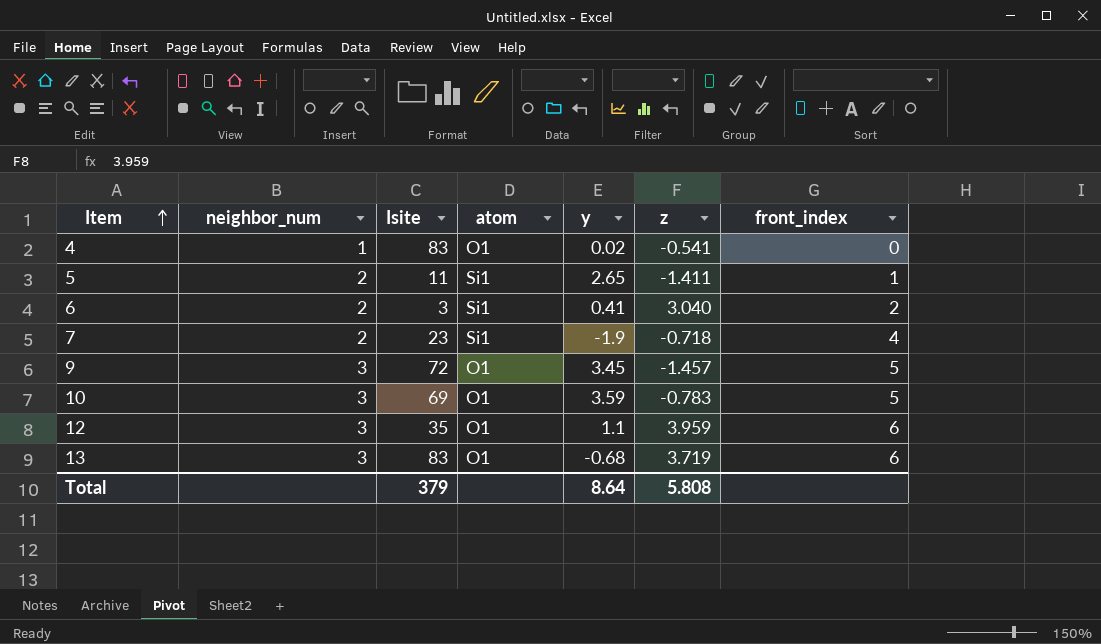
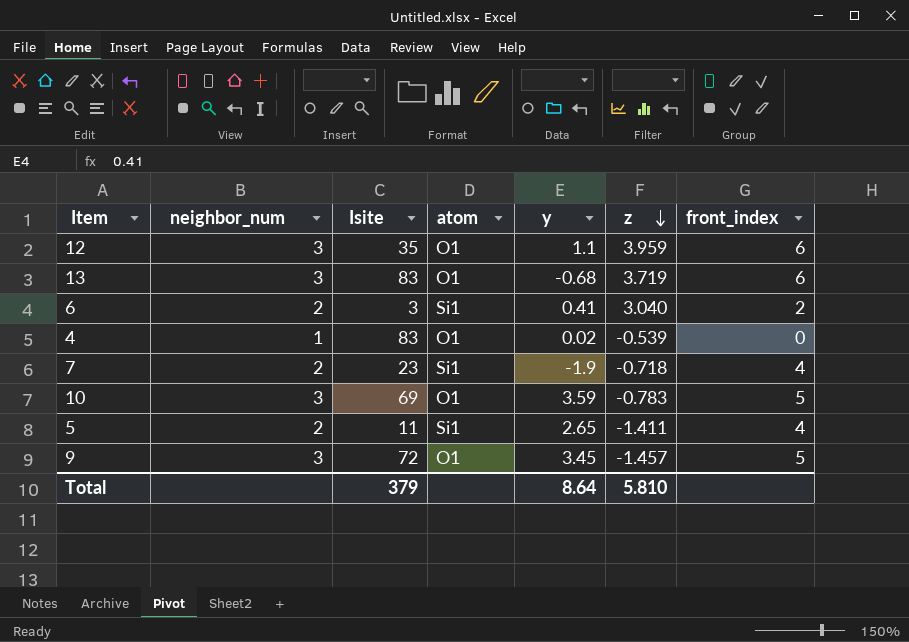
row order: Item ascending -> z descending
4 | z: -0.541 -> -0.539
5 | front_index: 1 -> 4
Total | z: 5.808 -> 5.810

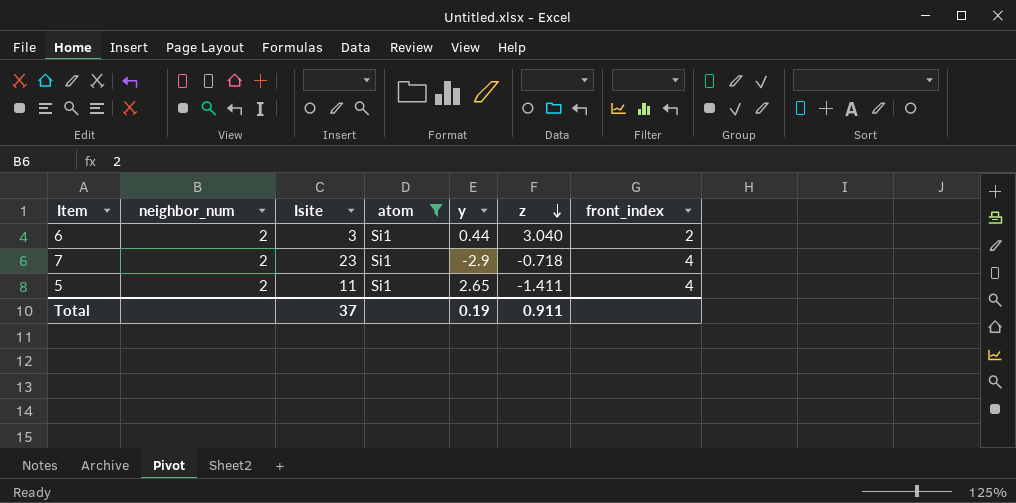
filter: none -> atom = Si1
6 | y: 0.41 -> 0.44
7 | y: -1.9 -> -2.9
Total | Isite: 379 -> 37
Total | y: 8.64 -> 0.19
Total | z: 5.810 -> 0.911

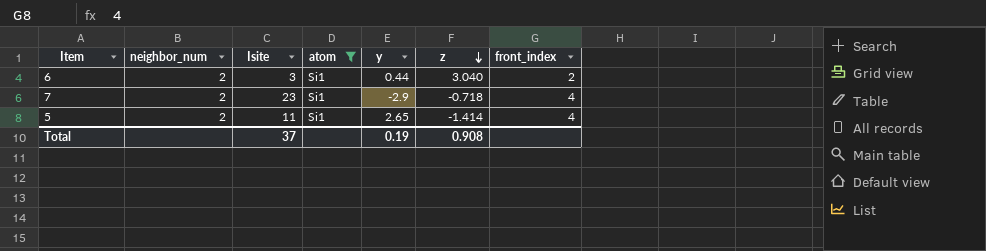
5 | z: -1.411 -> -1.414
Total | z: 0.911 -> 0.908

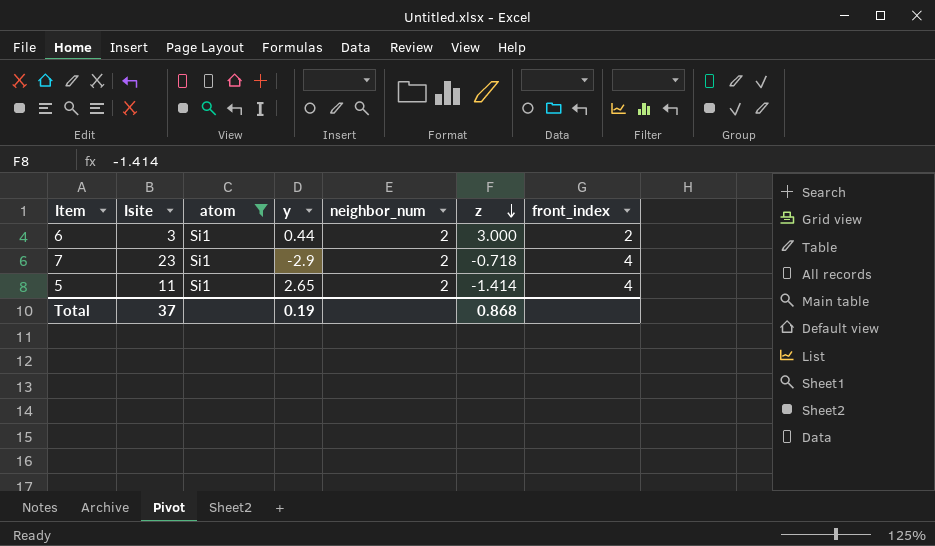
column neighbor_num | position: 2 -> 5
6 | z: 3.040 -> 3.000
Total | z: 0.908 -> 0.868

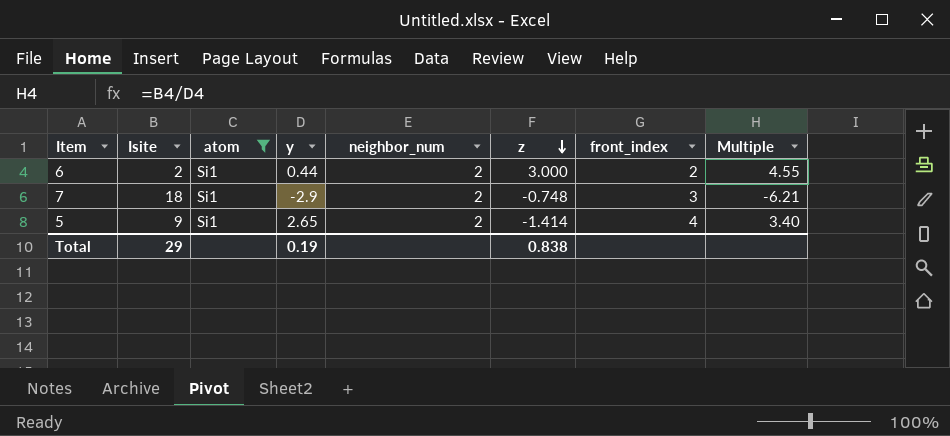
column Multiple | formula: none -> [Isite] / [y]
6 | Isite: 3 -> 2
7 | Isite: 23 -> 18
7 | z: -0.718 -> -0.748
7 | front_index: 4 -> 3
5 | Isite: 11 -> 9
Total | Isite: 37 -> 29
Total | z: 0.868 -> 0.838

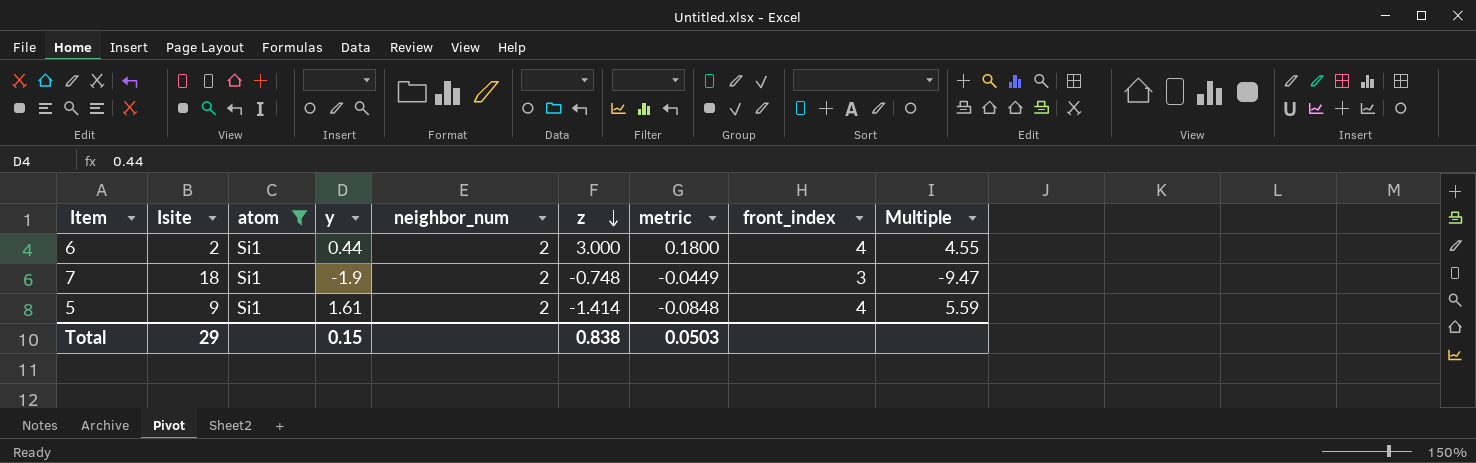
column metric | formula: none -> [z] * 0.06
6 | front_index: 2 -> 4
7 | y: -2.9 -> -1.9
7 | Multiple: -6.21 -> -9.47
5 | y: 2.65 -> 1.61
5 | Multiple: 3.40 -> 5.59
Total | y: 0.19 -> 0.15

